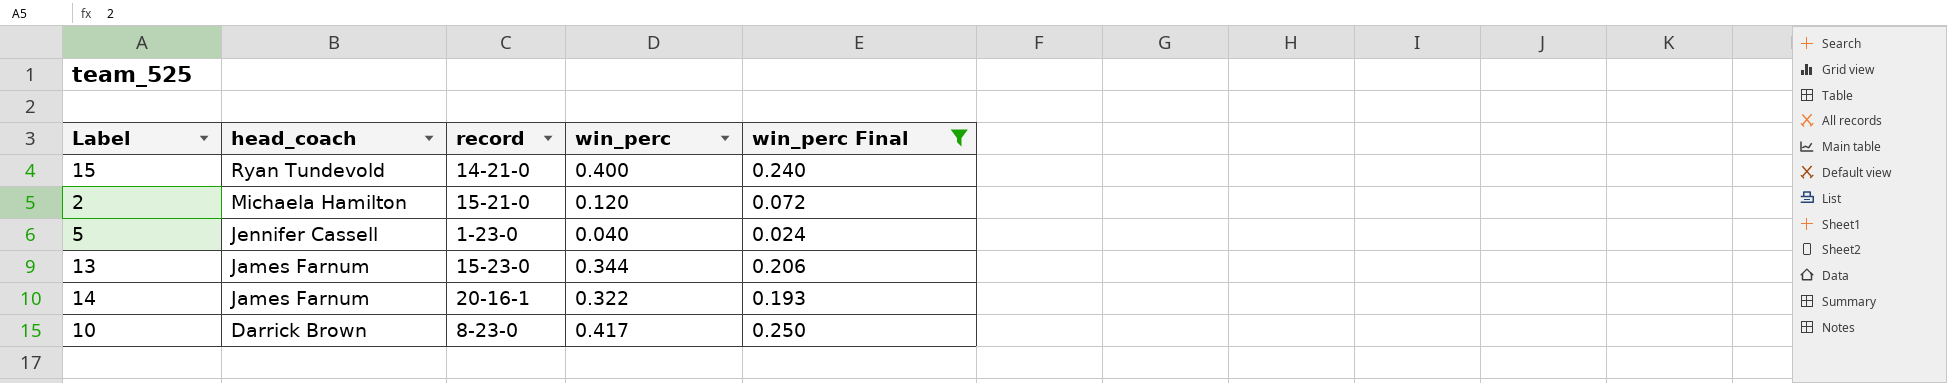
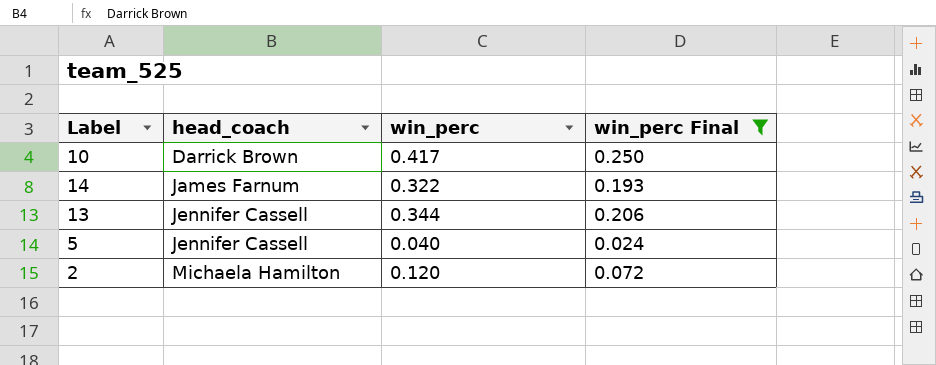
row order: head_coach descending -> head_coach ascending
column record | position: 3 -> none
row 15: Ryan Tundevold | 14-21-0 | 0.400 | 0.240 -> none
13 | head_coach: James Farnum -> Jennifer Cassell

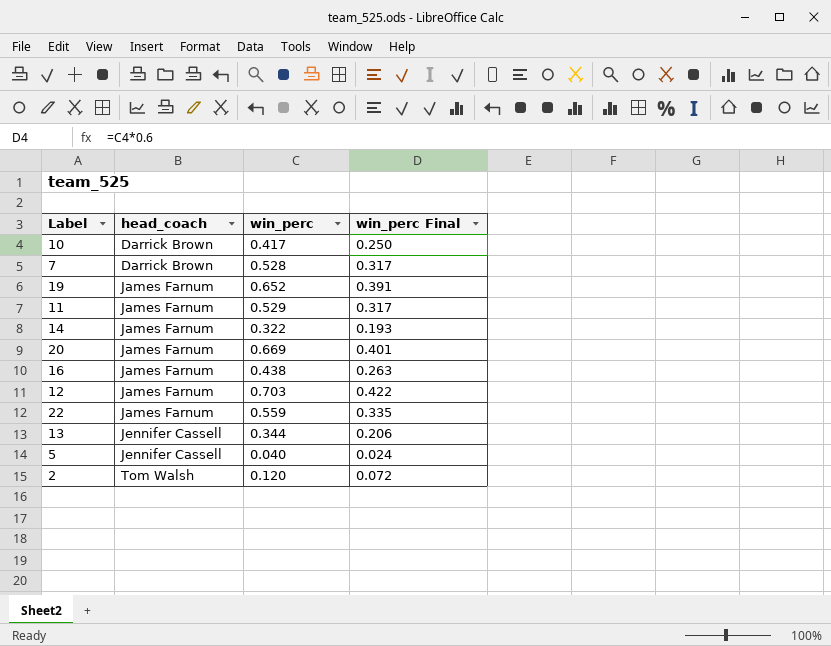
filter: win_perc Final <= 0.250 -> none
2 | head_coach: Michaela Hamilton -> Tom Walsh

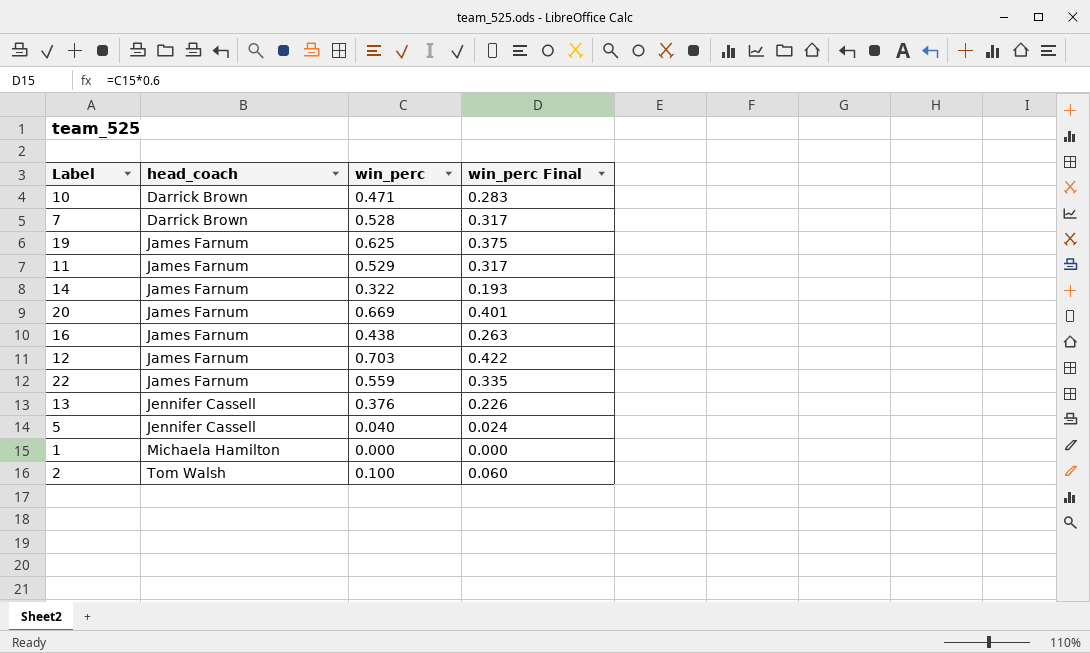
10 | win_perc: 0.417 -> 0.471
10 | win_perc Final: 0.250 -> 0.283
19 | win_perc: 0.652 -> 0.625
19 | win_perc Final: 0.391 -> 0.375
13 | win_perc: 0.344 -> 0.376
13 | win_perc Final: 0.206 -> 0.226
row 1: none -> Michaela Hamilton | 0.000 | 0.000
2 | win_perc: 0.120 -> 0.100
2 | win_perc Final: 0.072 -> 0.060

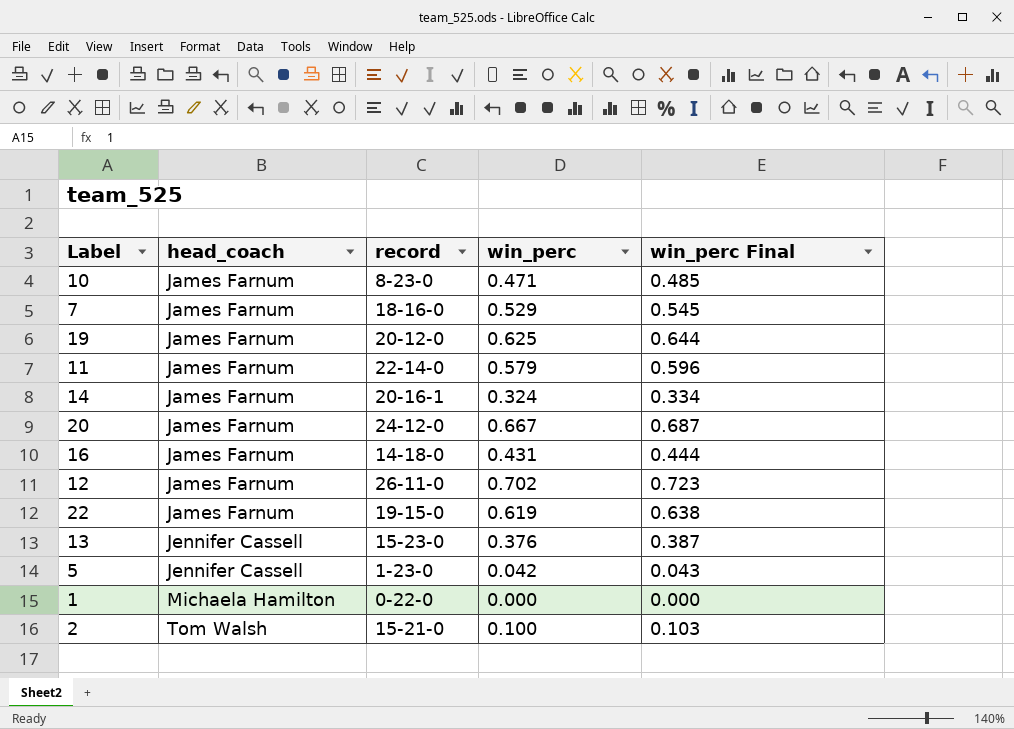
column record | position: none -> 3
column win_perc Final | formula: [win_perc] * 0.6 -> [win_perc] * 1.03
10 | head_coach: Darrick Brown -> James Farnum
7 | head_coach: Darrick Brown -> James Farnum
7 | win_perc: 0.528 -> 0.529
11 | win_perc: 0.529 -> 0.579
14 | win_perc: 0.322 -> 0.324
20 | win_perc: 0.669 -> 0.667
16 | win_perc: 0.438 -> 0.431
12 | win_perc: 0.703 -> 0.702
22 | win_perc: 0.559 -> 0.619
5 | win_perc: 0.040 -> 0.042

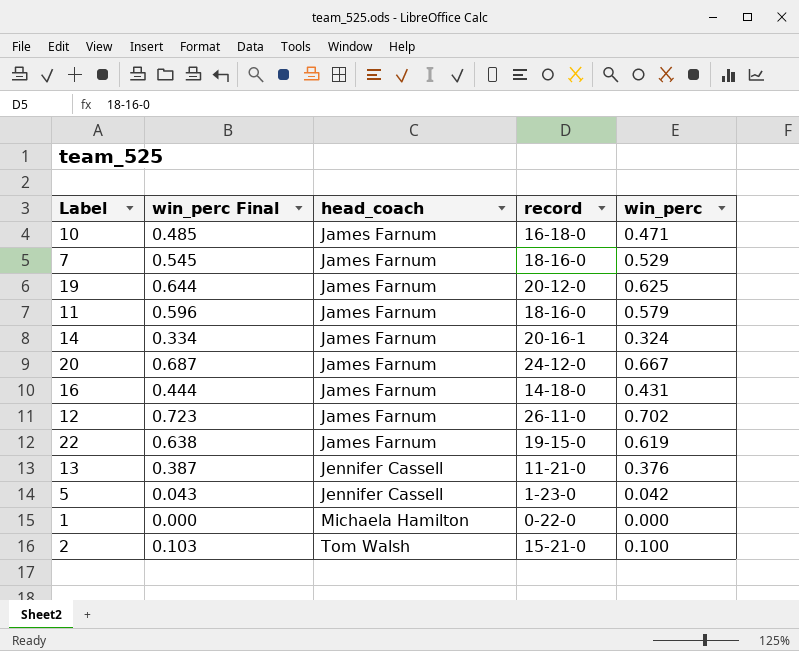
column win_perc Final | position: 5 -> 2
10 | record: 8-23-0 -> 16-18-0
11 | record: 22-14-0 -> 18-16-0
13 | record: 15-23-0 -> 11-21-0

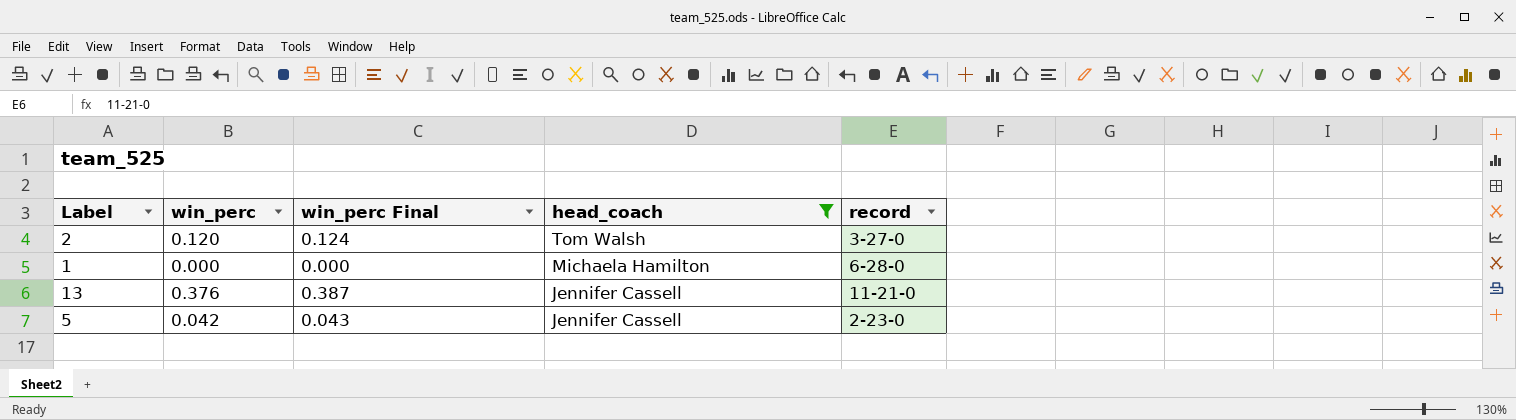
filter: none -> head_coach != James Farnum
row order: head_coach ascending -> head_coach descending
column win_perc | position: 5 -> 2
2 | win_perc: 0.100 -> 0.120
2 | win_perc Final: 0.103 -> 0.124
2 | record: 15-21-0 -> 3-27-0
1 | record: 0-22-0 -> 6-28-0
5 | record: 1-23-0 -> 2-23-0

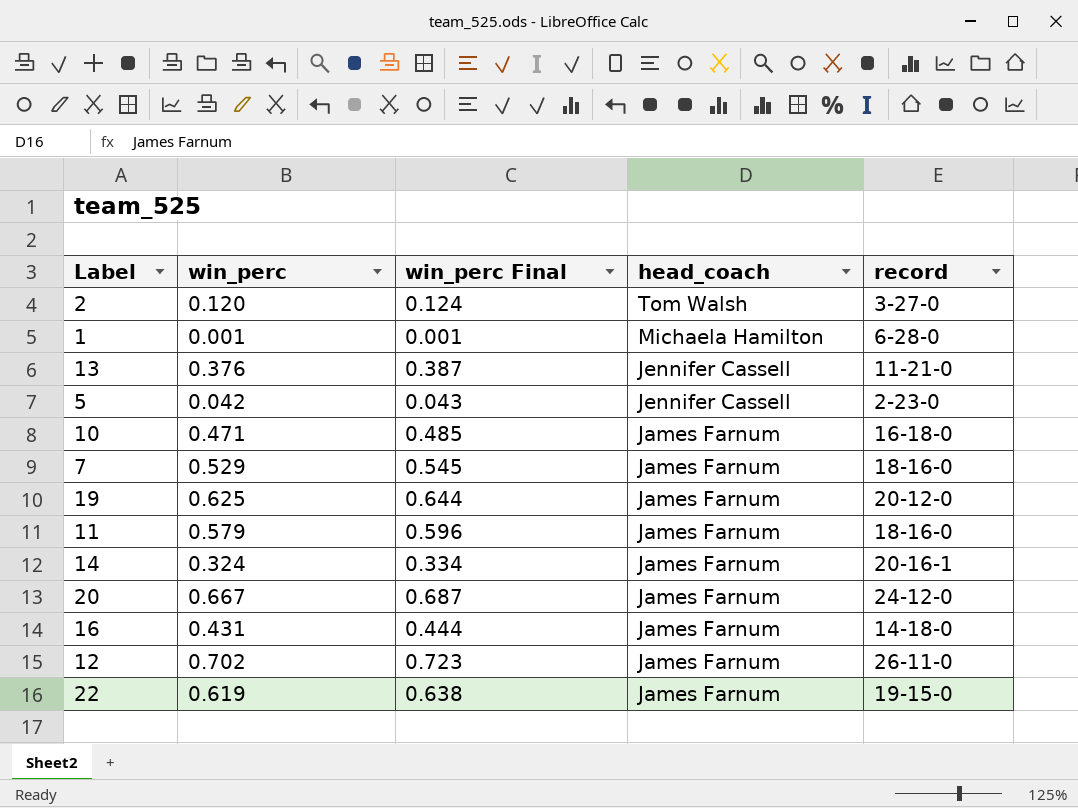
filter: head_coach != James Farnum -> none
1 | win_perc: 0.000 -> 0.001
1 | win_perc Final: 0.000 -> 0.001

